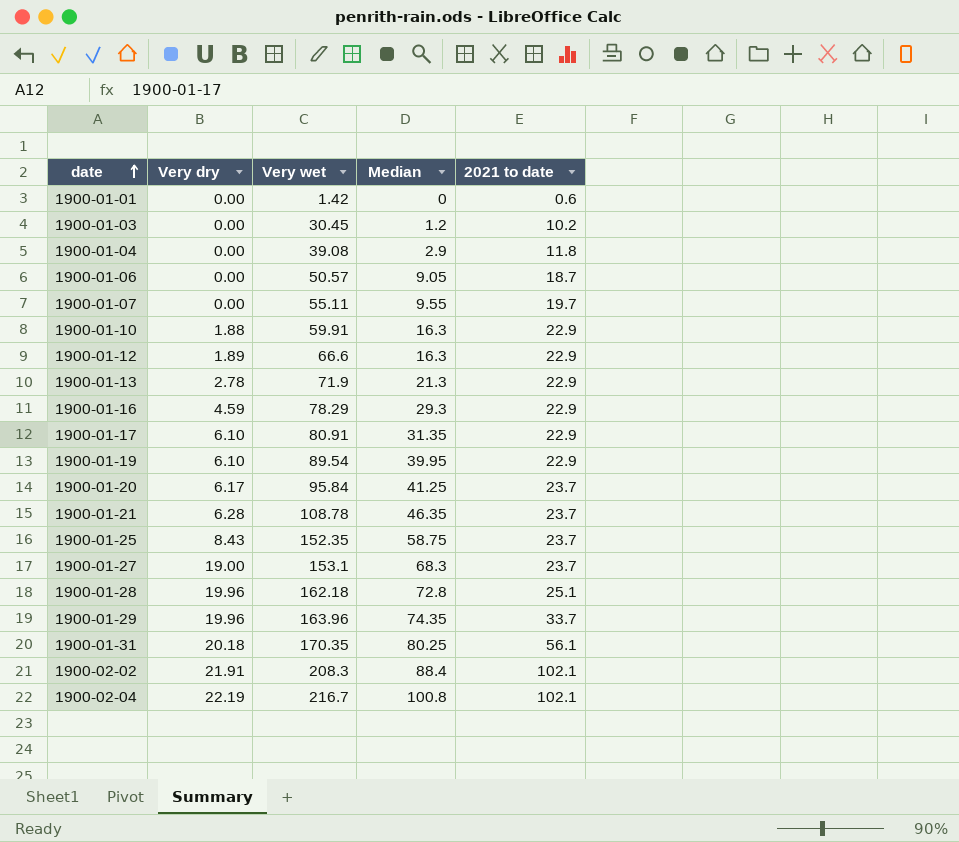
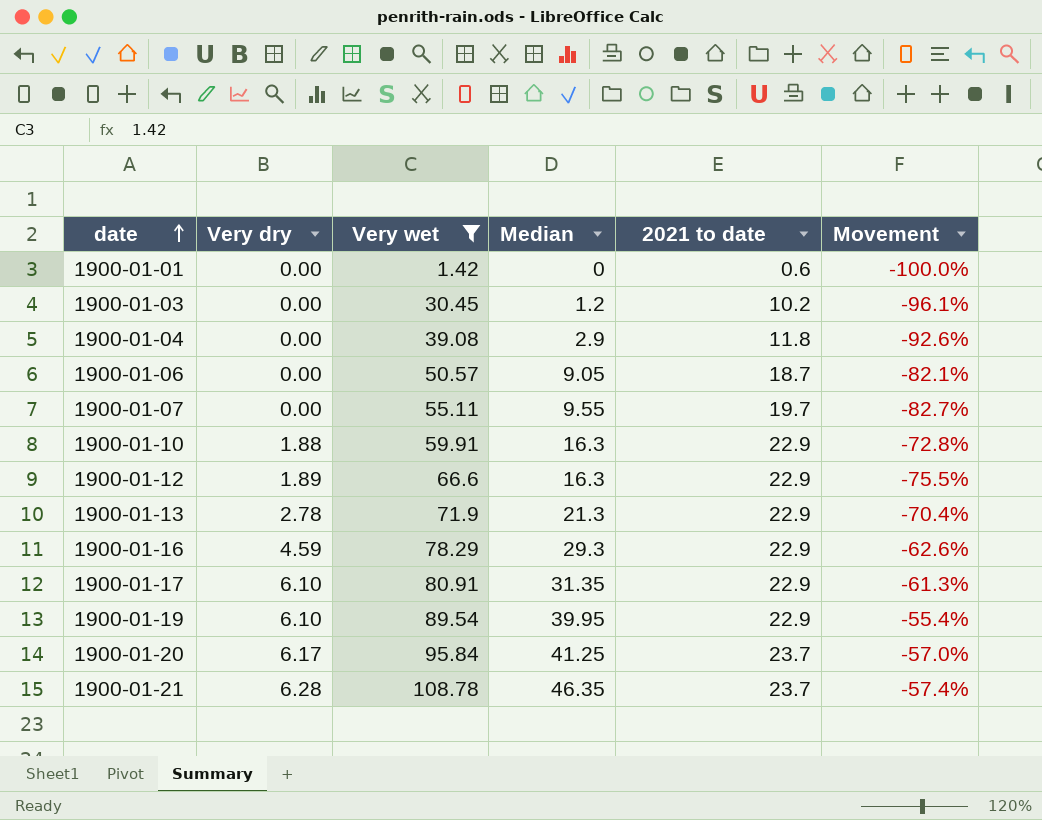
filter: none -> Very wet <= 108.78
column Movement | formula: none -> ([Median] - [Very wet]) / [Very wet]

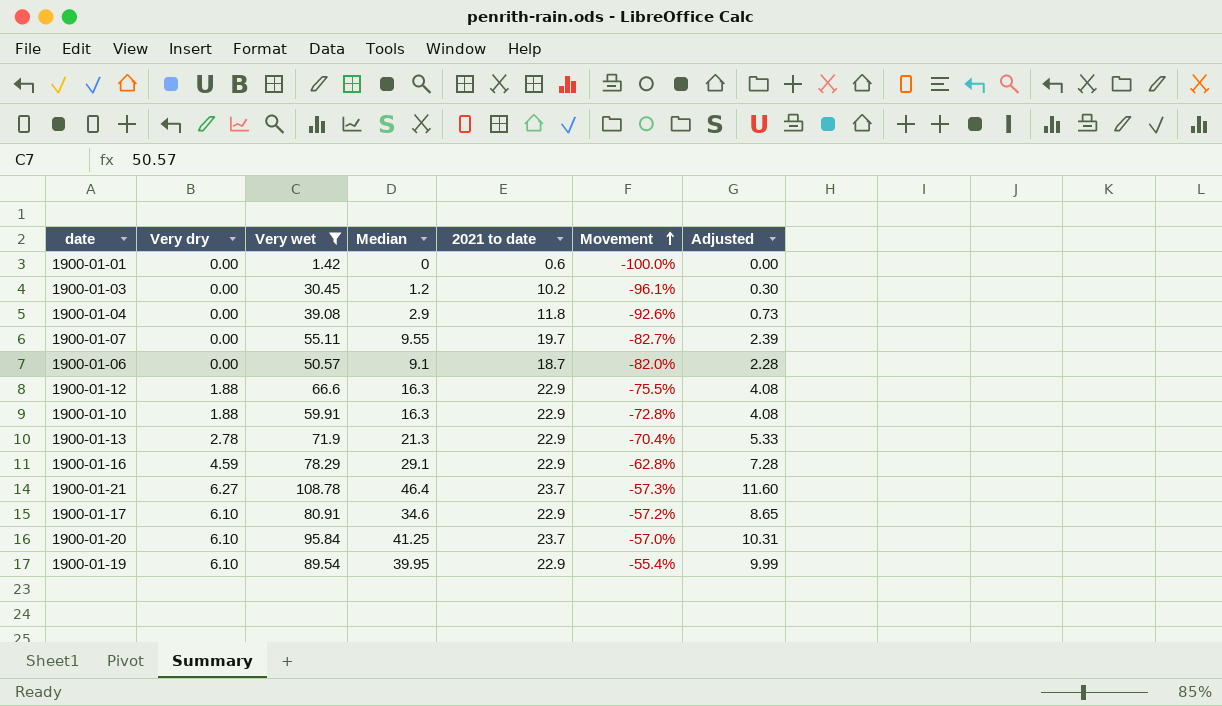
row order: date ascending -> Movement ascending
column Adjusted | formula: none -> [Median] * 0.25
1900-01-06 | Median: 9.05 -> 9.1
1900-01-06 | Movement: -82.1% -> -82.0%
1900-01-12 | Very dry: 1.89 -> 1.88
1900-01-16 | Median: 29.3 -> 29.1
1900-01-16 | Movement: -62.6% -> -62.8%
1900-01-21 | Very dry: 6.28 -> 6.27
1900-01-21 | Median: 46.35 -> 46.4
1900-01-21 | Movement: -57.4% -> -57.3%
1900-01-17 | Median: 31.35 -> 34.6
1900-01-17 | Movement: -61.3% -> -57.2%
1900-01-20 | Very dry: 6.17 -> 6.10

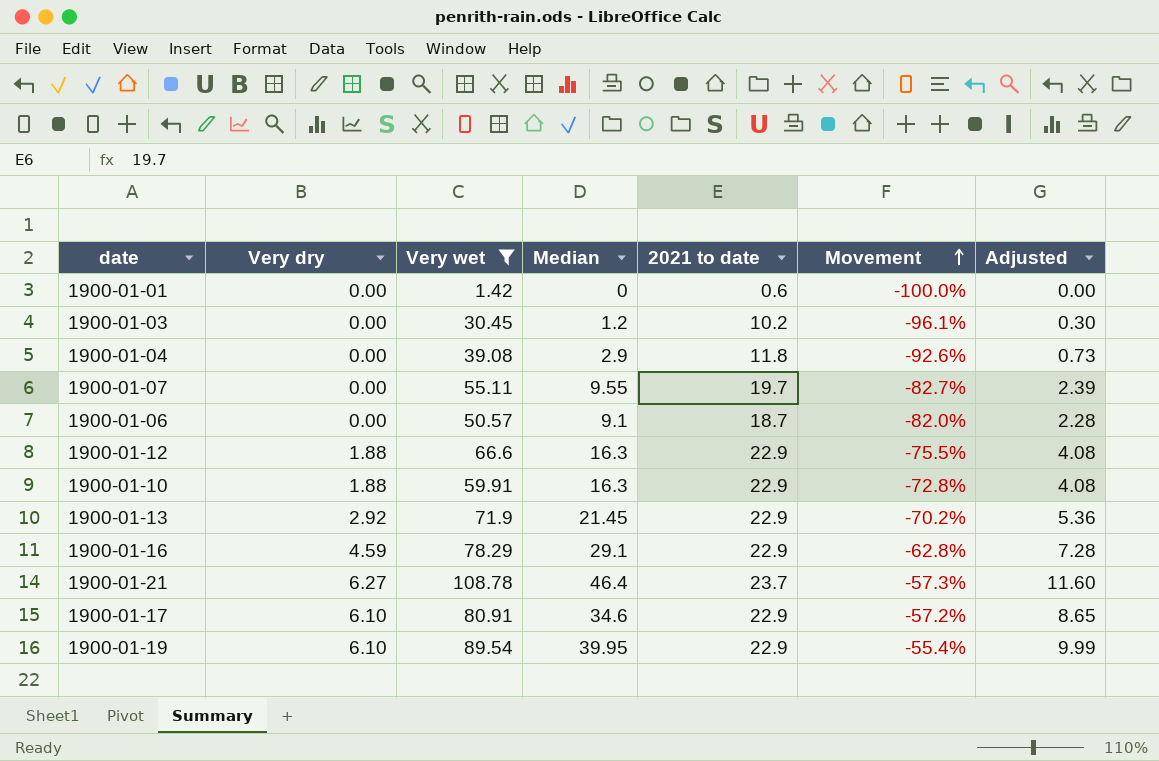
row 1900-01-20: 6.10 | 95.84 | 41.25 | 23.7 | -57.0% | 10.31 -> none
1900-01-13 | Very dry: 2.78 -> 2.92
1900-01-13 | Median: 21.3 -> 21.45
1900-01-13 | Movement: -70.4% -> -70.2%
1900-01-13 | Adjusted: 5.33 -> 5.36

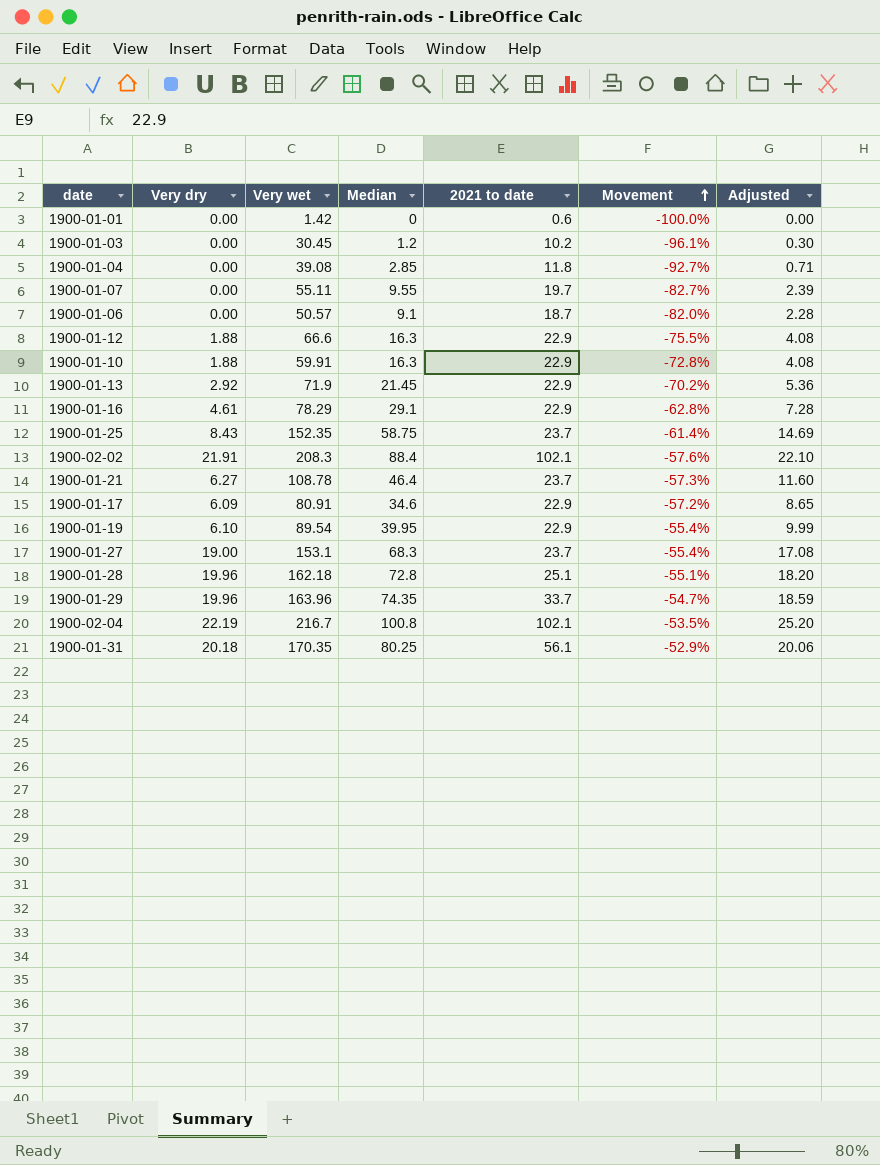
filter: Very wet <= 108.78 -> none
1900-01-04 | Median: 2.9 -> 2.85
1900-01-04 | Movement: -92.6% -> -92.7%
1900-01-04 | Adjusted: 0.73 -> 0.71
1900-01-16 | Very dry: 4.59 -> 4.61
1900-01-17 | Very dry: 6.10 -> 6.09

